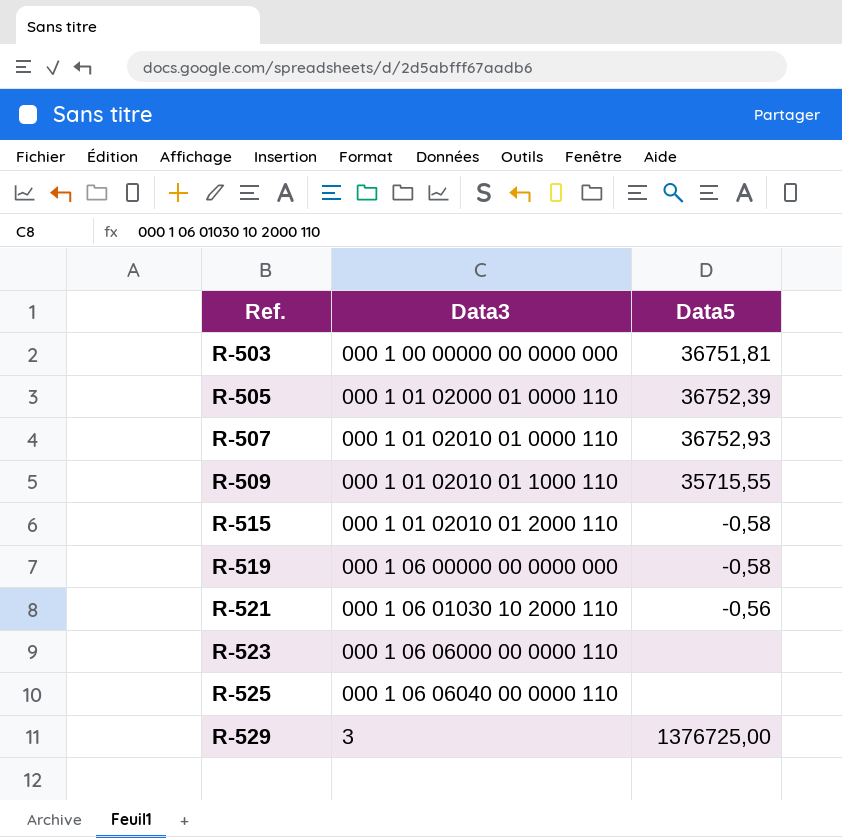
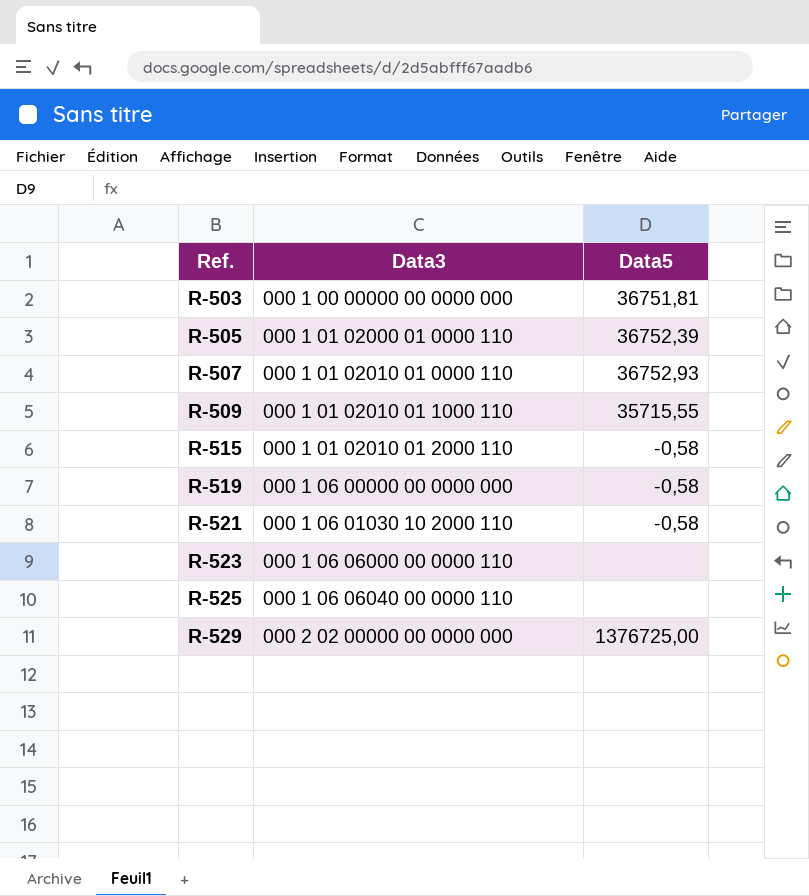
R-521 | Data5: -0,56 -> -0,58
R-529 | Data3: 3 -> 000 2 02 00000 00 0000 000

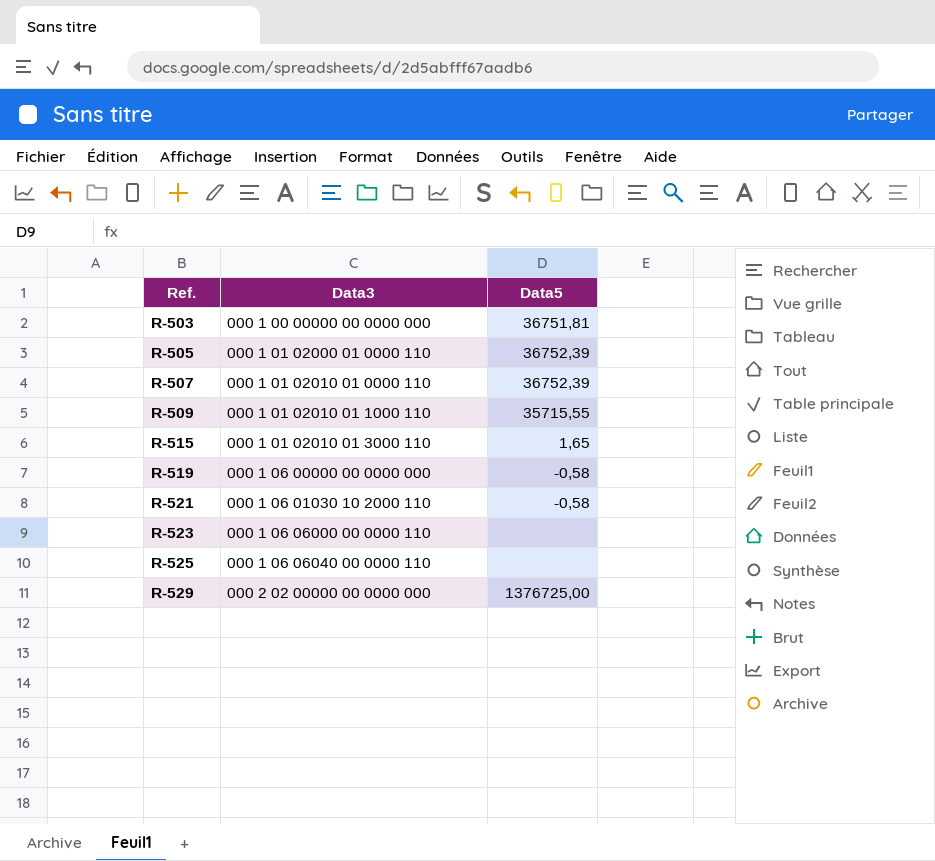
R-507 | Data5: 36752,93 -> 36752,39
R-515 | Data3: 000 1 01 02010 01 2000 110 -> 000 1 01 02010 01 3000 110
R-515 | Data5: -0,58 -> 1,65

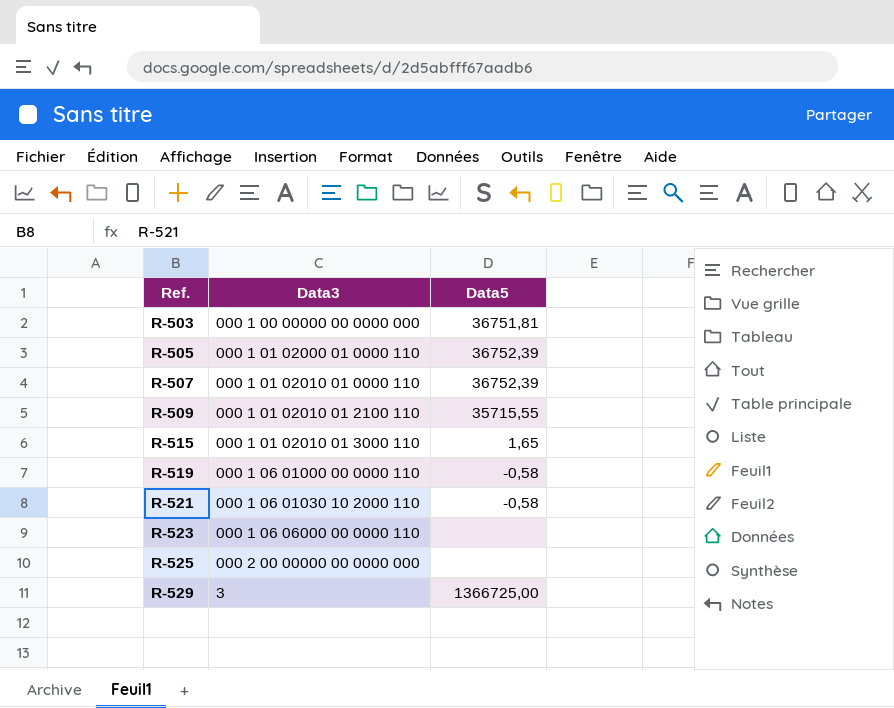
R-509 | Data3: 000 1 01 02010 01 1000 110 -> 000 1 01 02010 01 2100 110
R-519 | Data3: 000 1 06 00000 00 0000 000 -> 000 1 06 01000 00 0000 110
R-525 | Data3: 000 1 06 06040 00 0000 110 -> 000 2 00 00000 00 0000 000
R-529 | Data3: 000 2 02 00000 00 0000 000 -> 3
R-529 | Data5: 1376725,00 -> 1366725,00

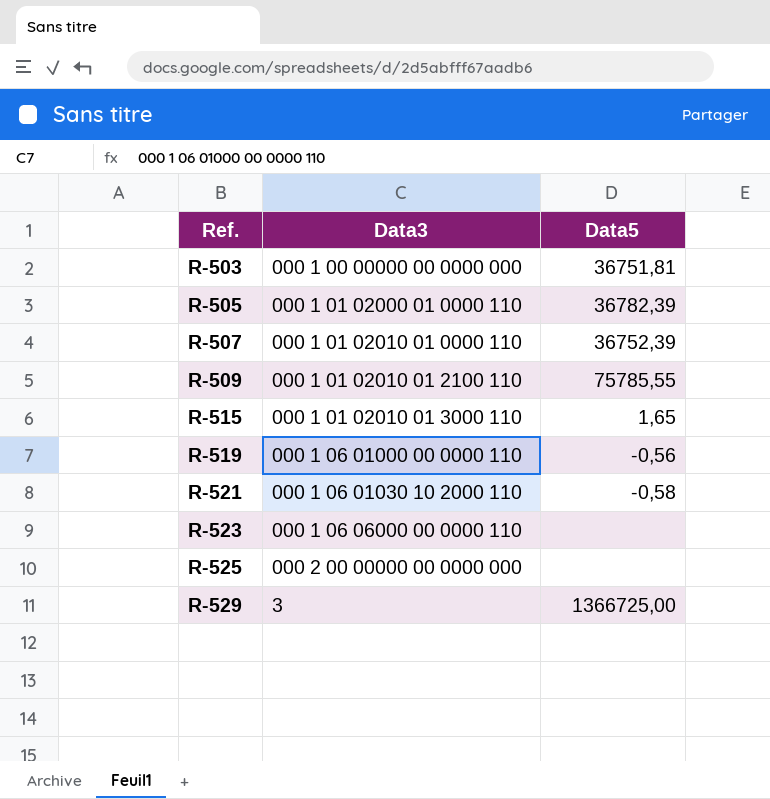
R-505 | Data5: 36752,39 -> 36782,39
R-509 | Data5: 35715,55 -> 75785,55
R-519 | Data5: -0,58 -> -0,56

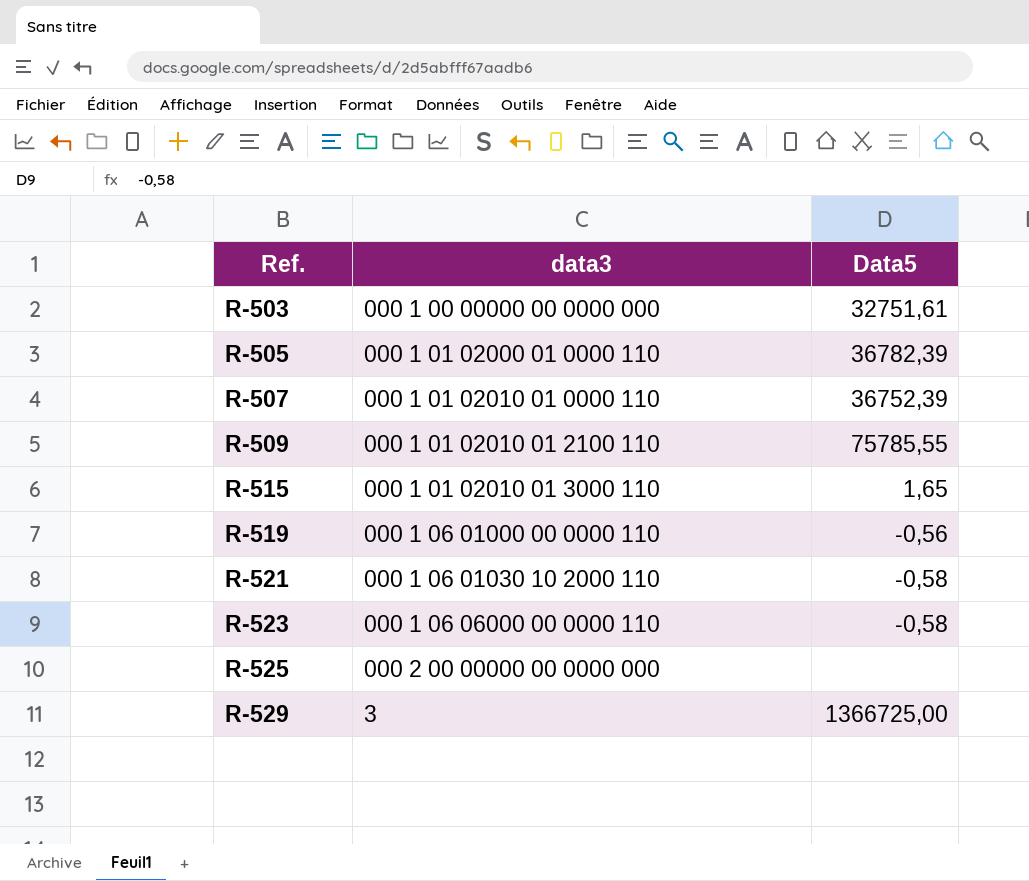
column name: Data3 -> data3
R-503 | Data5: 36751,81 -> 32751,61
R-523 | Data5: none -> -0,58

